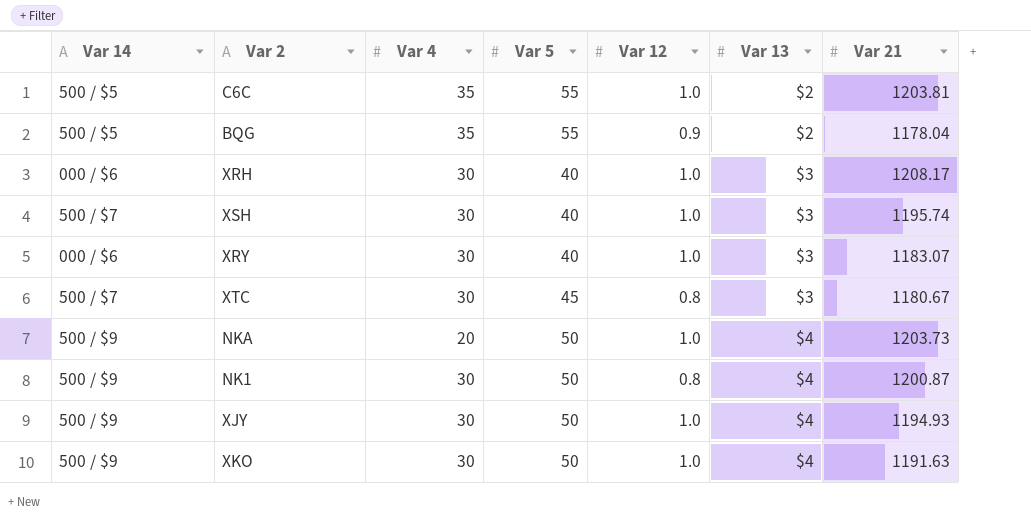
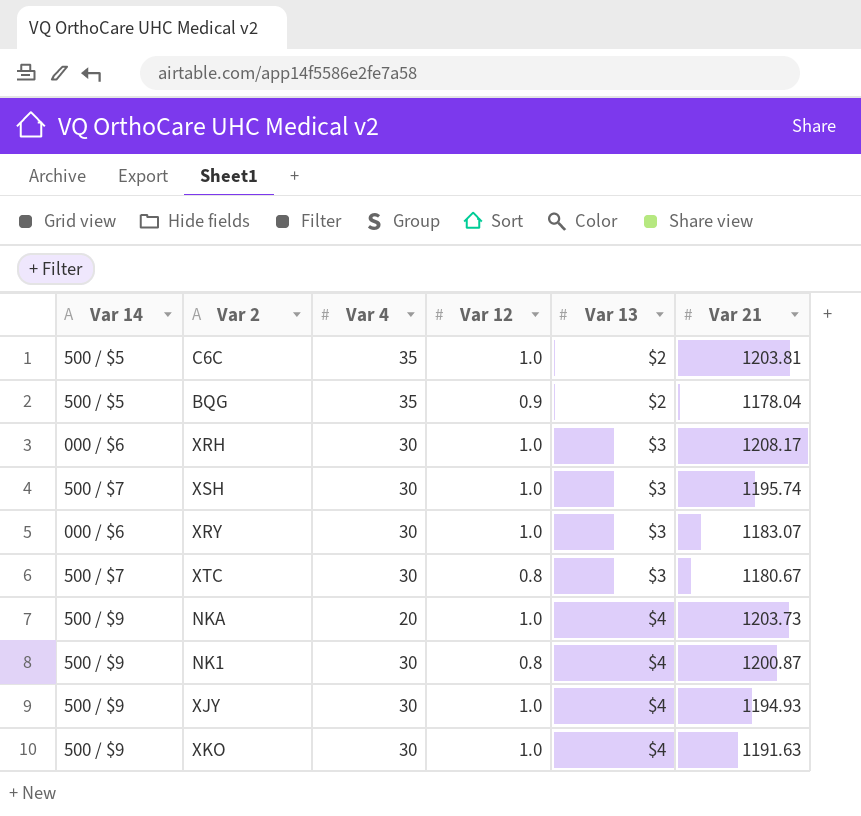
column Var 5 | position: 4 -> none

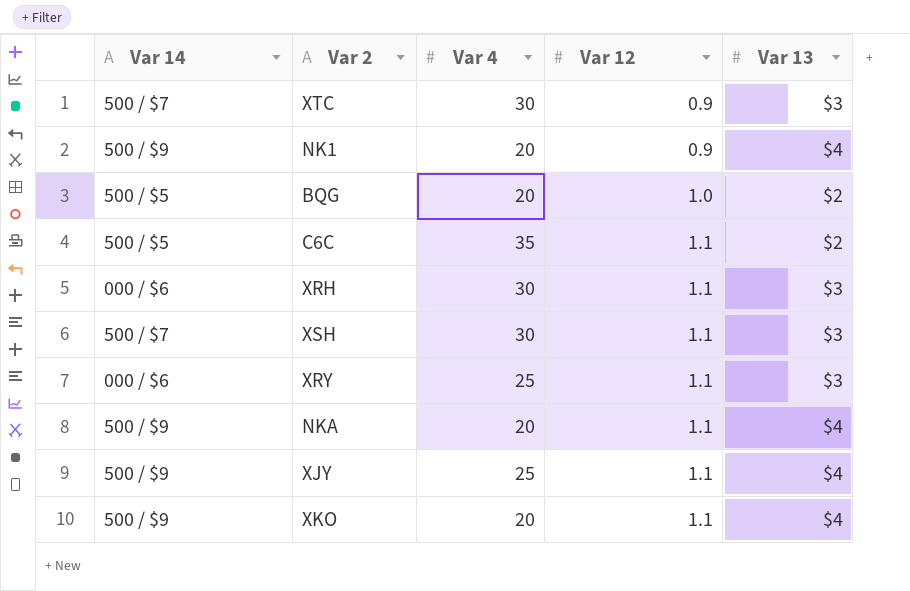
row order: Var 13 ascending -> Var 12 ascending
column Var 21 | position: 6 -> none
XTC | Var 12: 0.8 -> 0.9
NK1 | Var 4: 30 -> 20
NK1 | Var 12: 0.8 -> 0.9
BQG | Var 4: 35 -> 20
BQG | Var 12: 0.9 -> 1.0
C6C | Var 12: 1.0 -> 1.1
XRH | Var 12: 1.0 -> 1.1
XSH | Var 12: 1.0 -> 1.1
XRY | Var 4: 30 -> 25
XRY | Var 12: 1.0 -> 1.1
NKA | Var 12: 1.0 -> 1.1
XJY | Var 4: 30 -> 25
XJY | Var 12: 1.0 -> 1.1
XKO | Var 4: 30 -> 20
XKO | Var 12: 1.0 -> 1.1

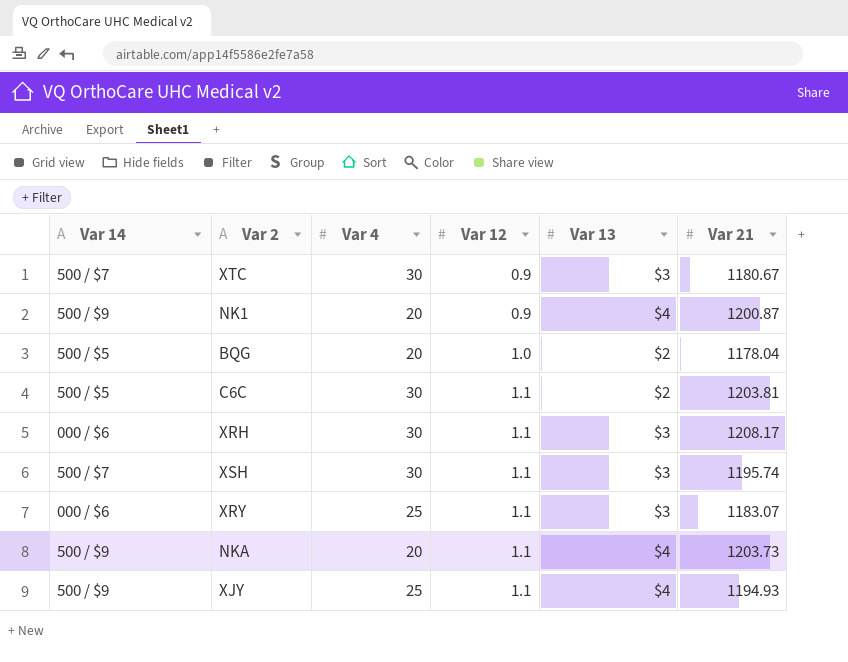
column Var 21 | position: none -> 6
row XKO: 500 / $9 | 20 | 1.1 | $4 -> none
C6C | Var 4: 35 -> 30

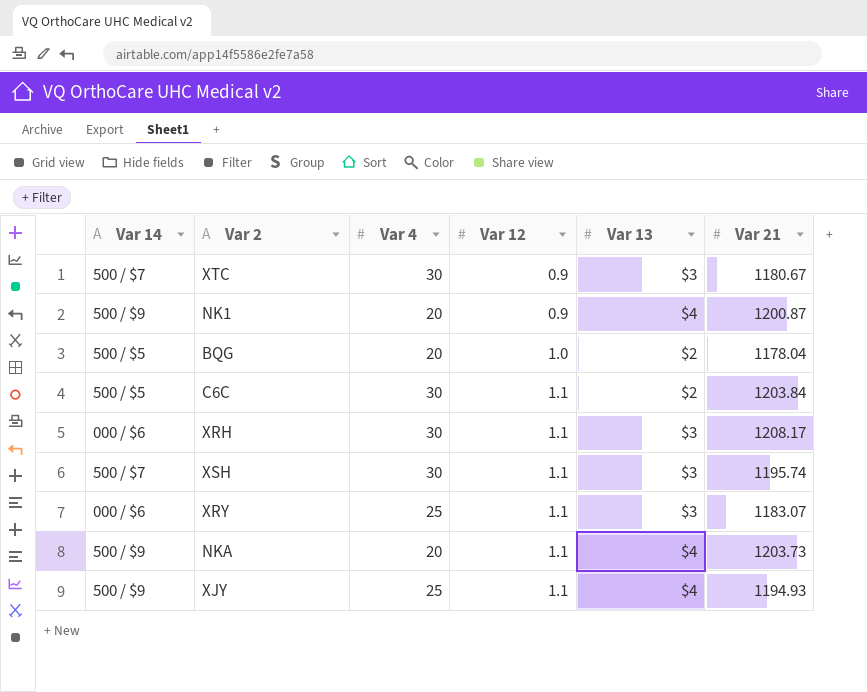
C6C | Var 21: 1203.81 -> 1203.84

